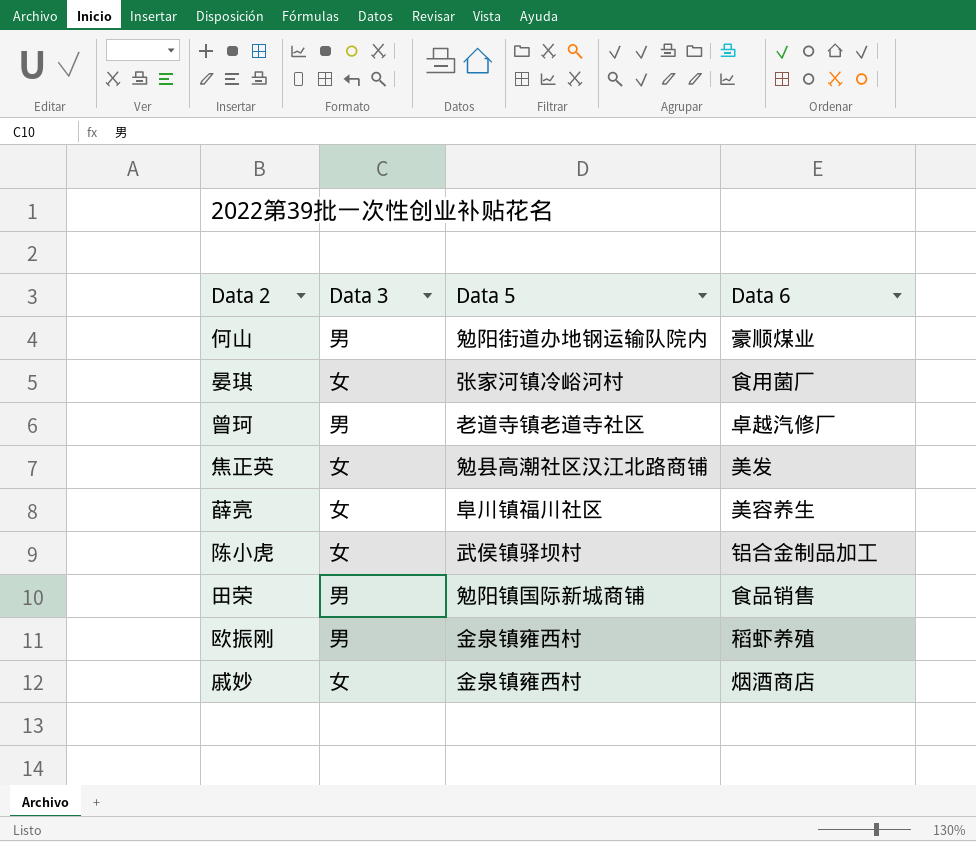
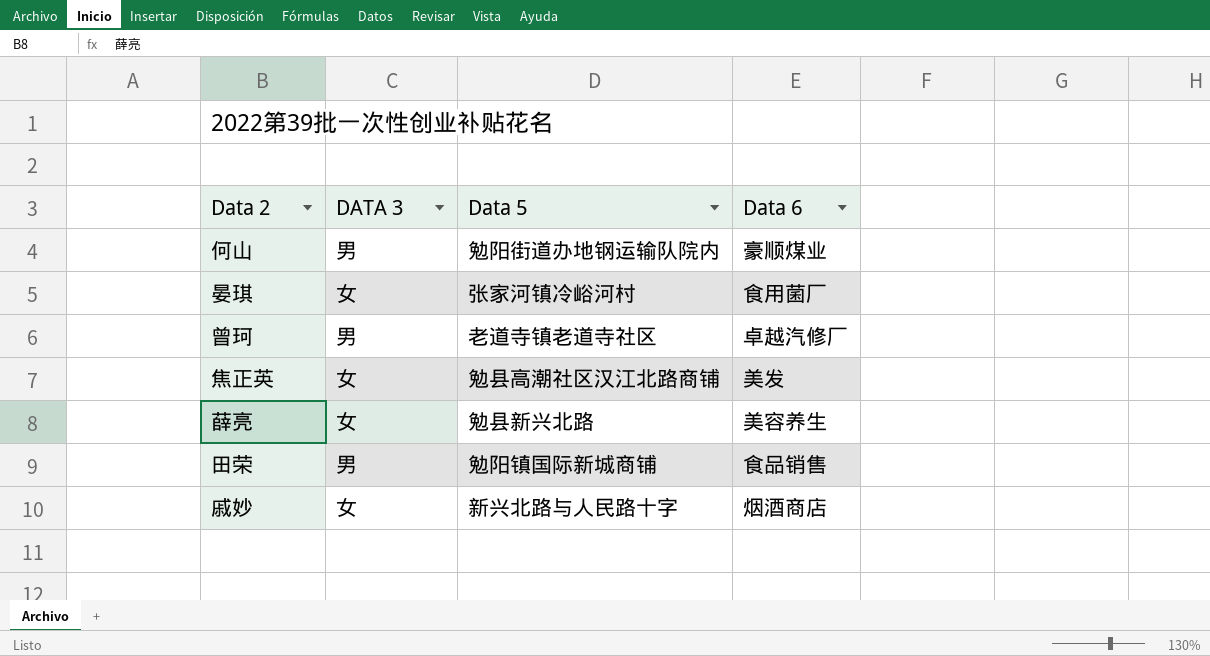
column name: Data 3 -> DATA 3
row 陈小虎: 女 | 武侯镇驿坝村 | 铝合金制品加工 -> none
row 欧振刚: 男 | 金泉镇雍西村 | 稻虾养殖 -> none
薛亮 | Data 5: 阜川镇福川社区 -> 勉县新兴北路
戚妙 | Data 5: 金泉镇雍西村 -> 新兴北路与人民路十字

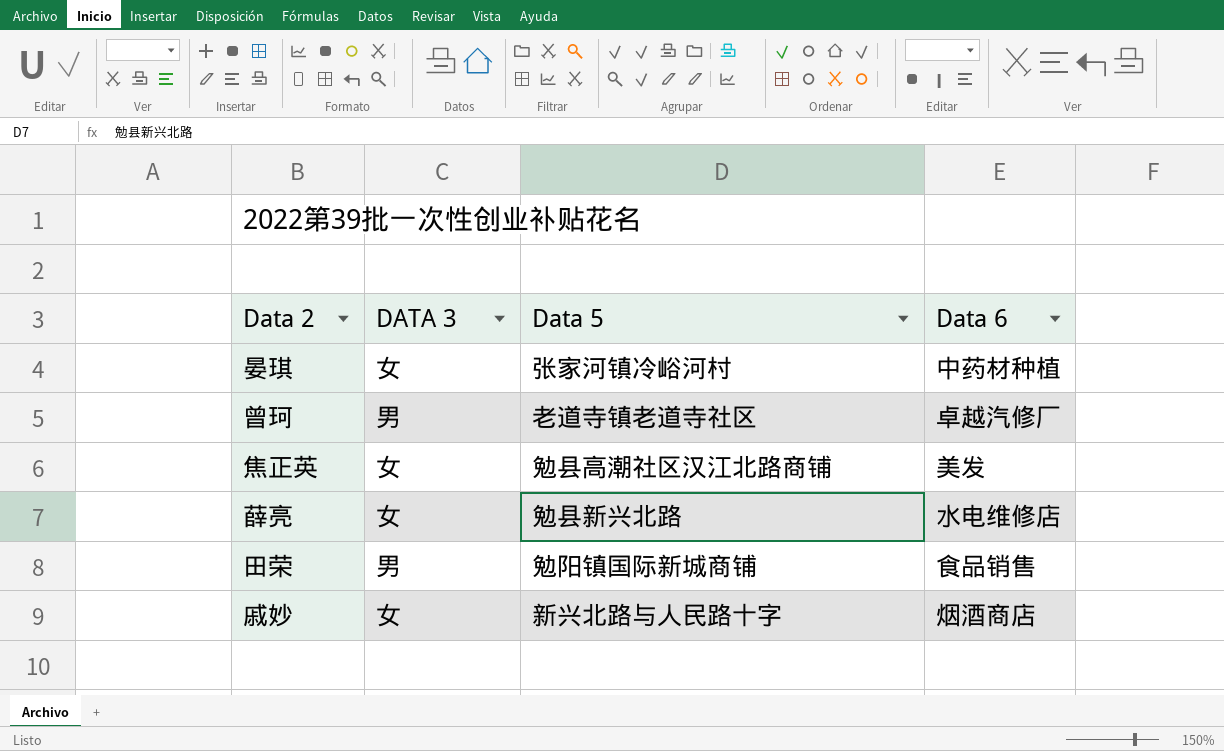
row 何山: 男 | 勉阳街道办地钢运输队院内 | 豪顺煤业 -> none
晏琪 | Data 6: 食用菌厂 -> 中药材种植
薛亮 | Data 6: 美容养生 -> 水电维修店

